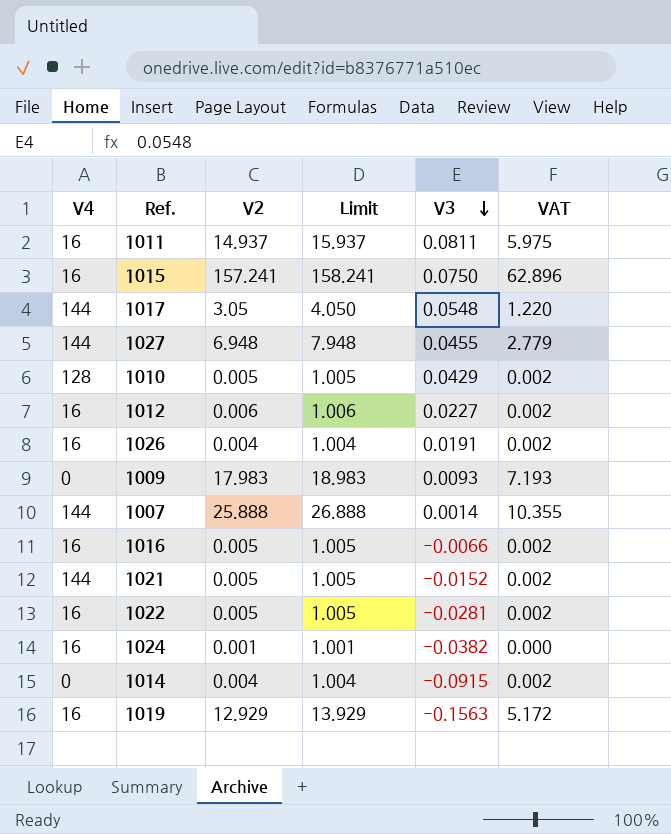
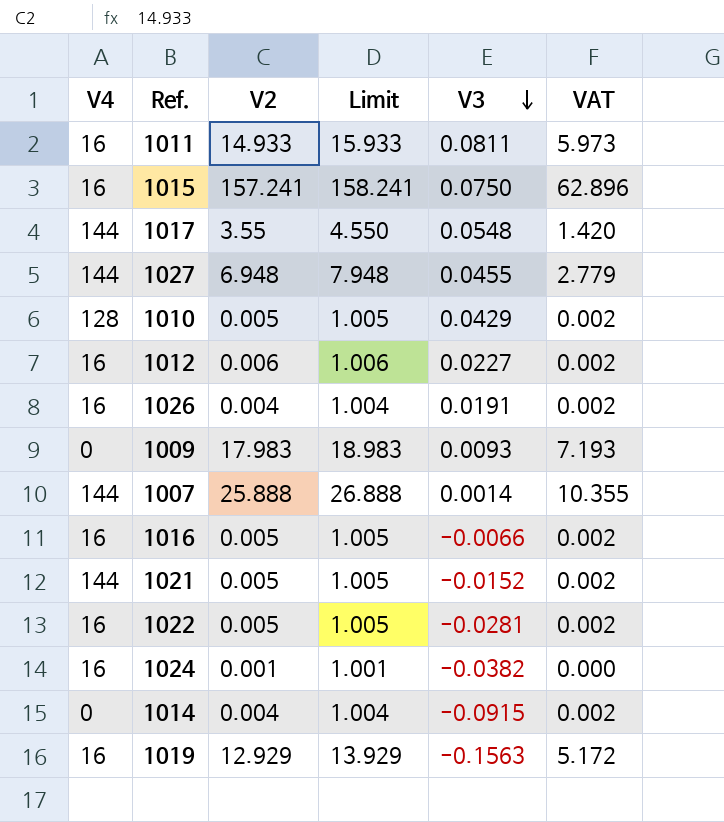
1011 | V2: 14.937 -> 14.933
1011 | Limit: 15.937 -> 15.933
1011 | VAT: 5.975 -> 5.973
1017 | V2: 3.05 -> 3.55
1017 | Limit: 4.050 -> 4.550
1017 | VAT: 1.220 -> 1.420

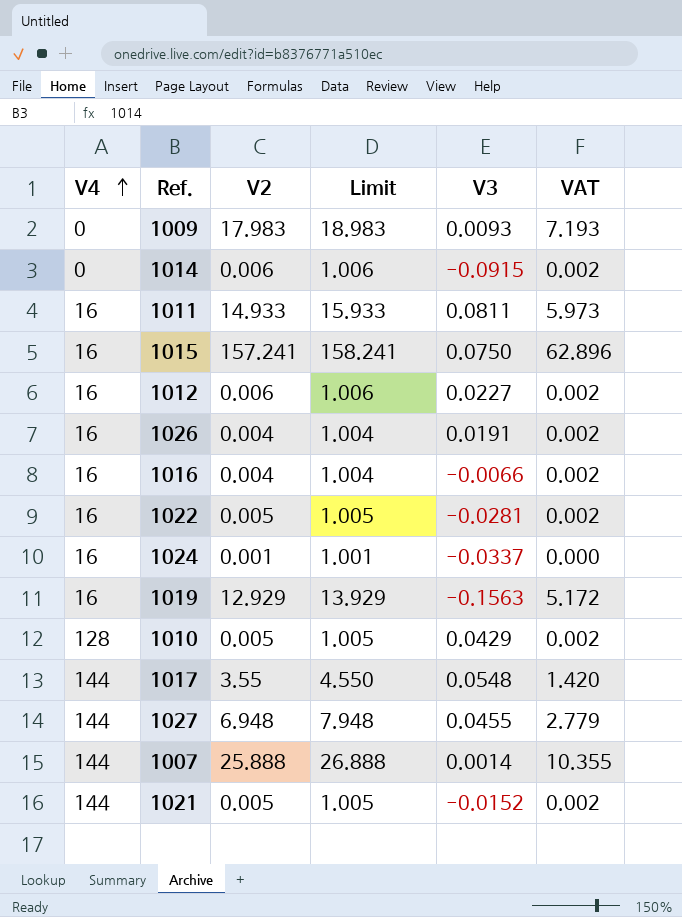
row order: V3 descending -> V4 ascending
1014 | V2: 0.004 -> 0.006
1014 | Limit: 1.004 -> 1.006
1016 | V2: 0.005 -> 0.004
1016 | Limit: 1.005 -> 1.004
1024 | V3: -0.0382 -> -0.0337

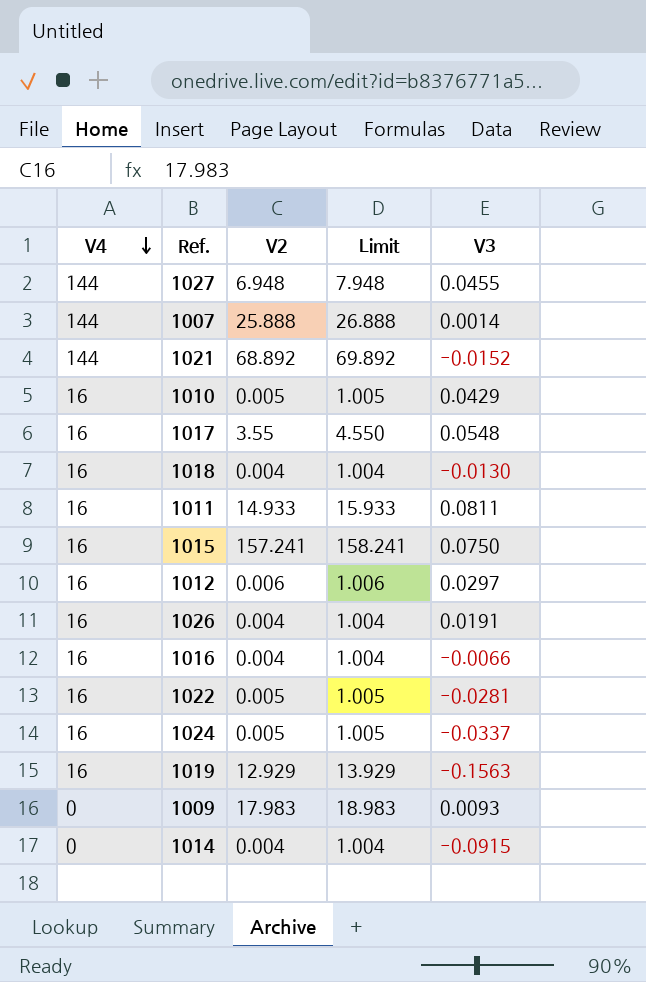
row order: V4 ascending -> V4 descending
column VAT | formula: [V2] * 0.4 -> none
1021 | V2: 0.005 -> 68.892
1021 | Limit: 1.005 -> 69.892
1010 | V4: 128 -> 16
1017 | V4: 144 -> 16
row 1018: none -> 16 | 0.004 | 1.004 | -0.0130
1012 | V3: 0.0227 -> 0.0297
1024 | V2: 0.001 -> 0.005
1024 | Limit: 1.001 -> 1.005
1014 | V2: 0.006 -> 0.004
1014 | Limit: 1.006 -> 1.004

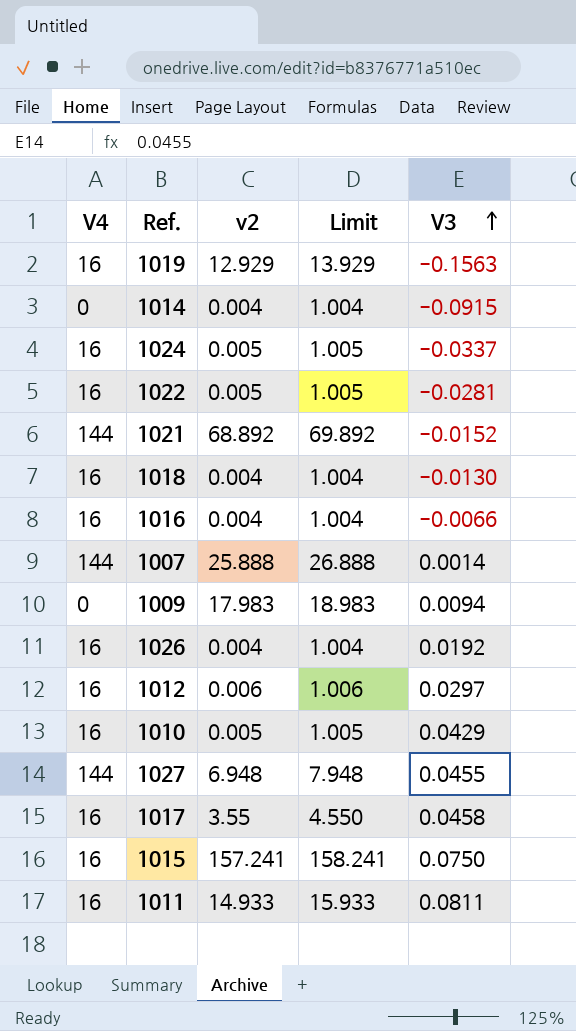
row order: V4 descending -> V3 ascending
column name: V2 -> v2
1009 | V3: 0.0093 -> 0.0094
1026 | V3: 0.0191 -> 0.0192
1017 | V3: 0.0548 -> 0.0458

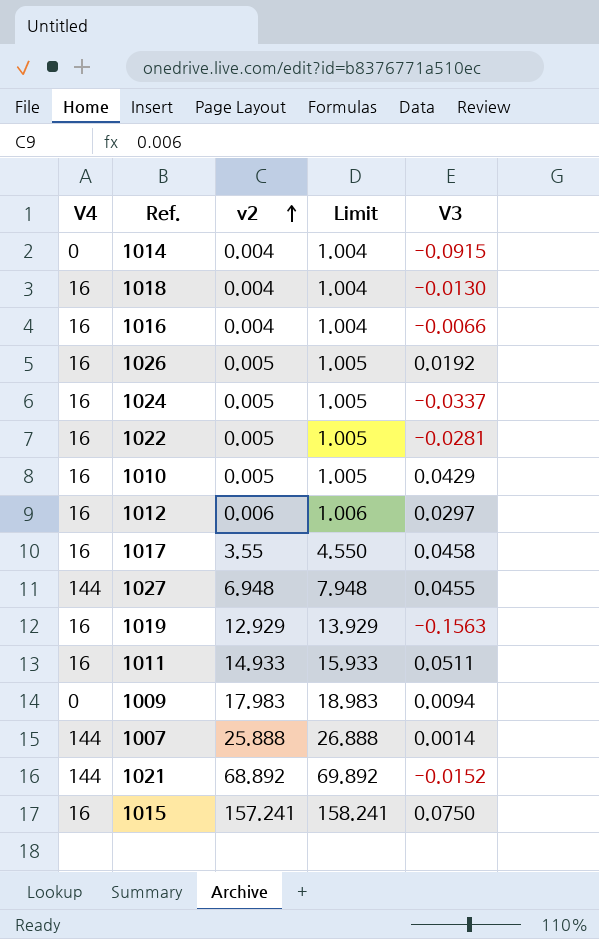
row order: V3 ascending -> v2 ascending
1026 | v2: 0.004 -> 0.005
1026 | Limit: 1.004 -> 1.005
1011 | V3: 0.0811 -> 0.0511

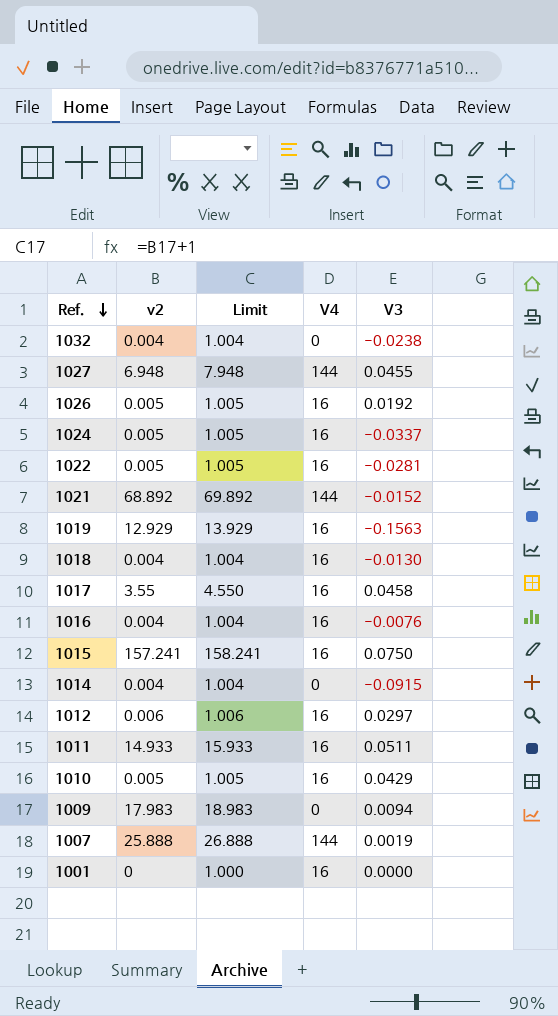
row order: v2 ascending -> Ref. descending
column V4 | position: 1 -> 4
row 1032: none -> 0.004 | 1.004 | 0 | -0.0238
1016 | V3: -0.0066 -> -0.0076
1007 | V3: 0.0014 -> 0.0019
row 1001: none -> 0 | 1.000 | 16 | 0.0000

